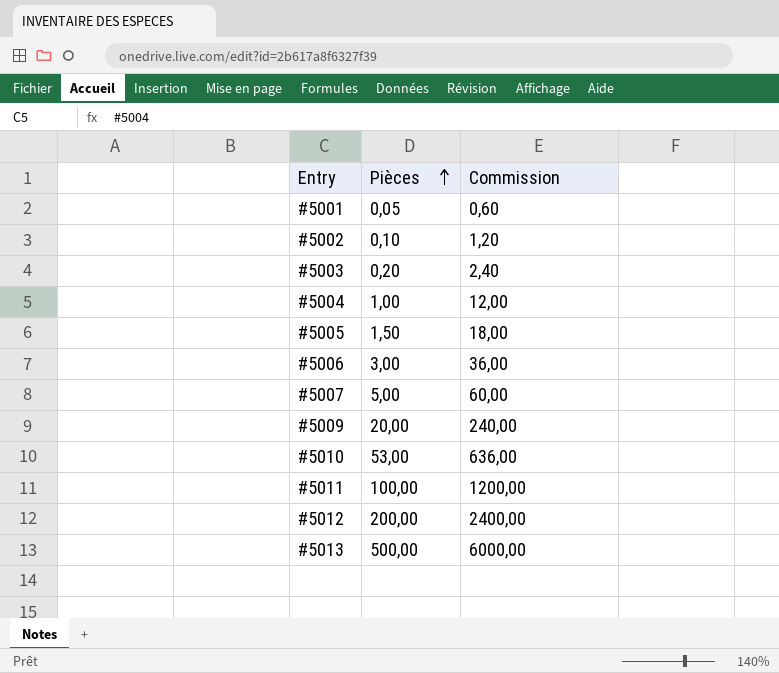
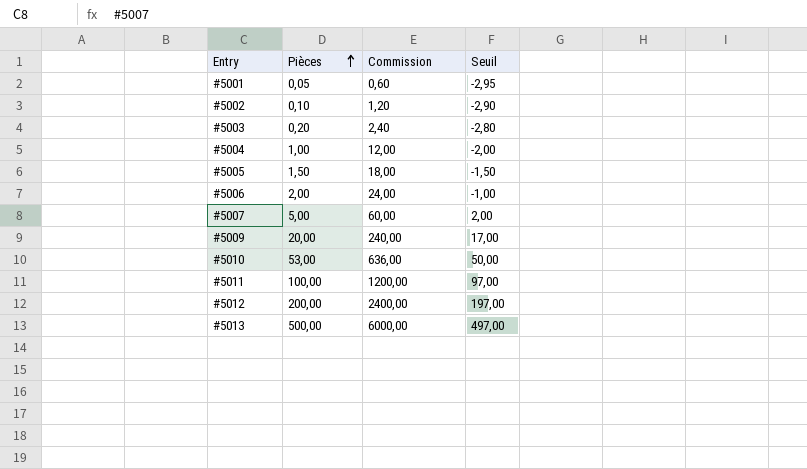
column Seuil | formula: none -> [Pièces] - 3
#5006 | Pièces: 3,00 -> 2,00
#5006 | Commission: 36,00 -> 24,00

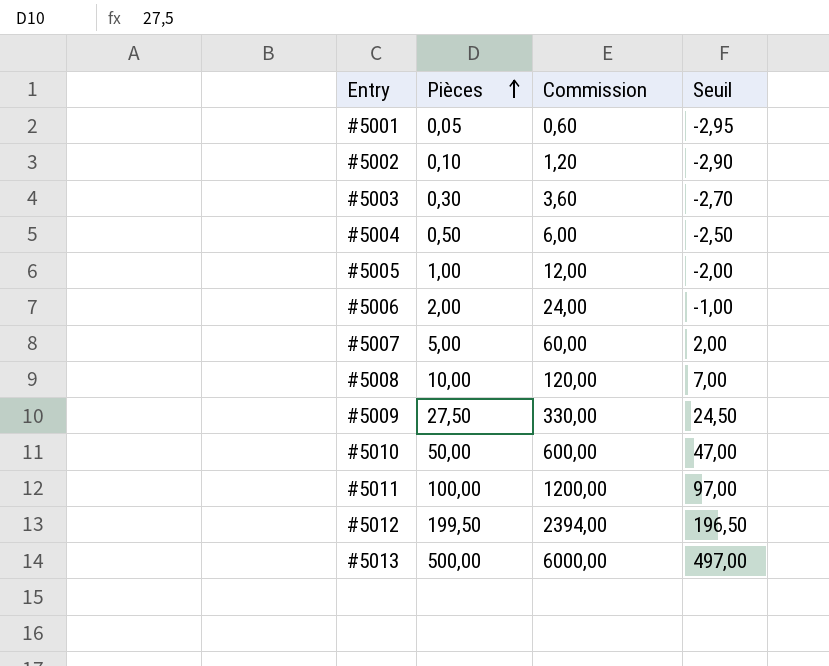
#5003 | Pièces: 0,20 -> 0,30
#5003 | Commission: 2,40 -> 3,60
#5003 | Seuil: -2,80 -> -2,70
#5004 | Pièces: 1,00 -> 0,50
#5004 | Commission: 12,00 -> 6,00
#5004 | Seuil: -2,00 -> -2,50
#5005 | Pièces: 1,50 -> 1,00
#5005 | Commission: 18,00 -> 12,00
#5005 | Seuil: -1,50 -> -2,00
row #5008: none -> 10,00 | 120,00 | 7,00
#5009 | Pièces: 20,00 -> 27,50
#5009 | Commission: 240,00 -> 330,00
#5009 | Seuil: 17,00 -> 24,50
#5010 | Pièces: 53,00 -> 50,00
#5010 | Commission: 636,00 -> 600,00
#5010 | Seuil: 50,00 -> 47,00
#5012 | Pièces: 200,00 -> 199,50
#5012 | Commission: 2400,00 -> 2394,00
#5012 | Seuil: 197,00 -> 196,50

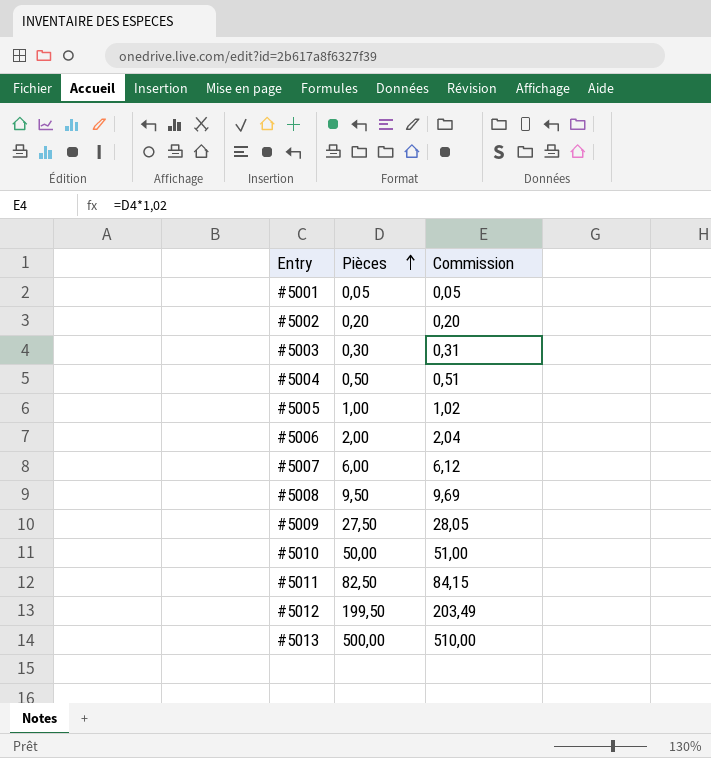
column Seuil | formula: [Pièces] - 3 -> none
column Commission | formula: [Pièces] * 12 -> [Pièces] * 1,02
#5002 | Pièces: 0,10 -> 0,20
#5007 | Pièces: 5,00 -> 6,00
#5008 | Pièces: 10,00 -> 9,50
#5011 | Pièces: 100,00 -> 82,50

